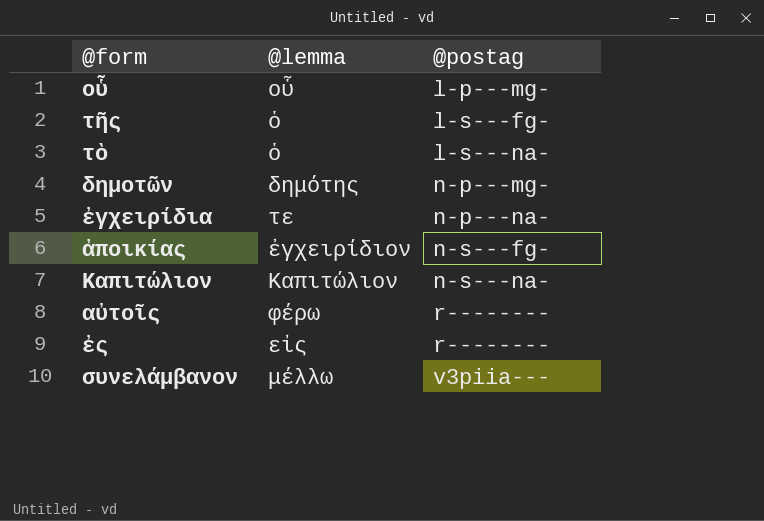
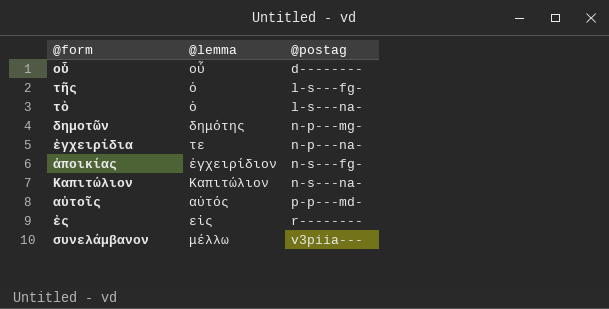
οὗ | @postag: l-p---mg- -> d--------
αὐτοῖς | @lemma: φέρω -> αὐτός
αὐτοῖς | @postag: r-------- -> p-p---md-

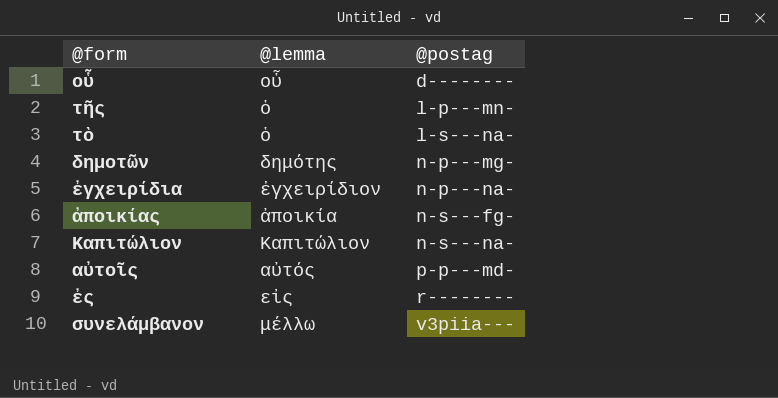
τῆς | @postag: l-s---fg- -> l-p---mn-
ἐγχειρίδια | @lemma: τε -> ἐγχειρίδιον
ἀποικίας | @lemma: ἐγχειρίδιον -> ἀποικία

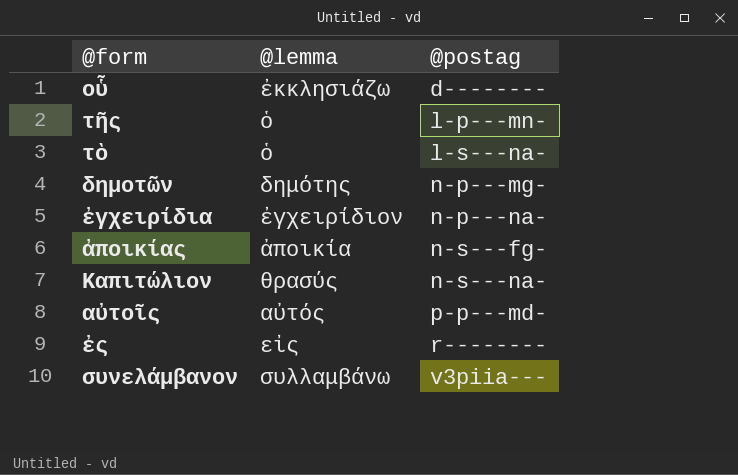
οὗ | @lemma: οὗ -> ἐκκλησιάζω
Καπιτώλιον | @lemma: Καπιτώλιον -> θρασύς
συνελάμβανον | @lemma: μέλλω -> συλλαμβάνω

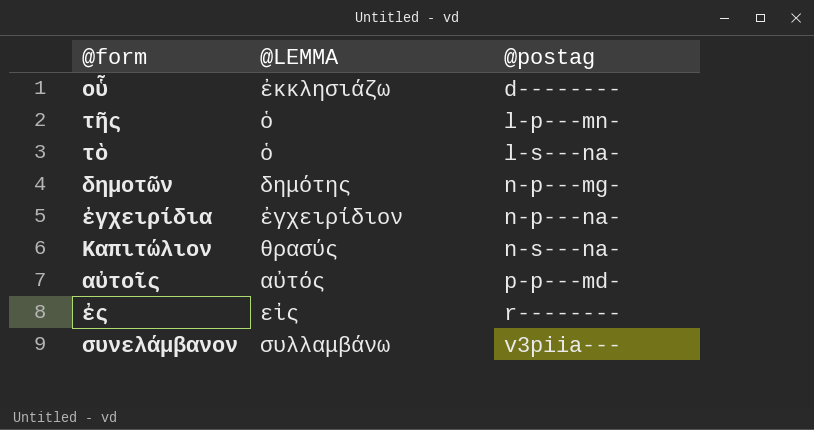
column name: @lemma -> @LEMMA
row ἀποικίας: ἀποικία | n-s---fg- -> none

